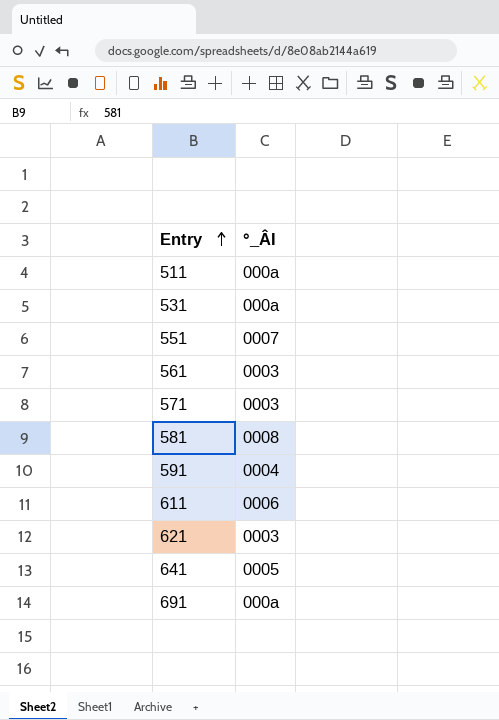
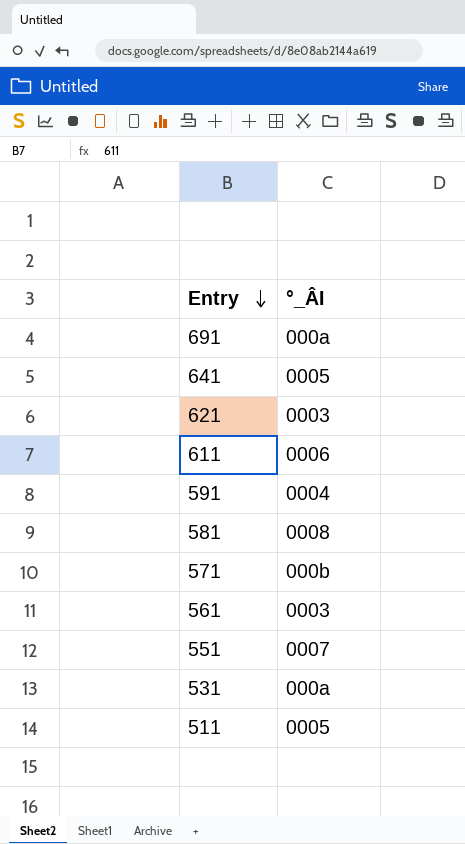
row order: Entry ascending -> Entry descending
571 | °_ÂI: 0003 -> 000b
511 | °_ÂI: 000a -> 0005

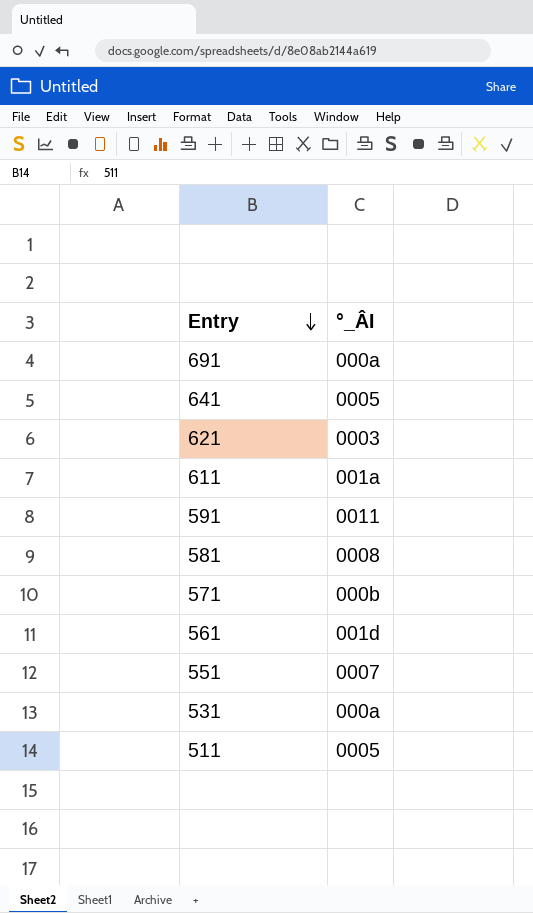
611 | °_ÂI: 0006 -> 001a
591 | °_ÂI: 0004 -> 0011
561 | °_ÂI: 0003 -> 001d

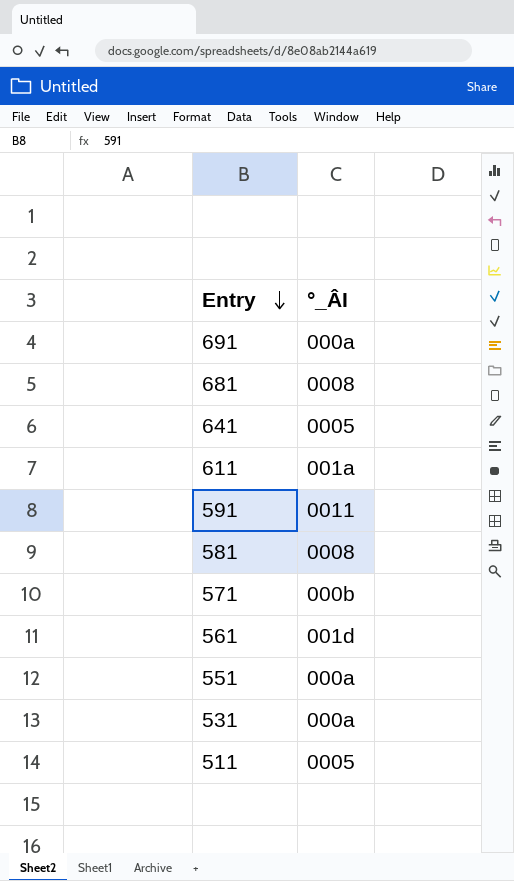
row 621: 0003 -> none
row 681: none -> 0008
551 | °_ÂI: 0007 -> 000a

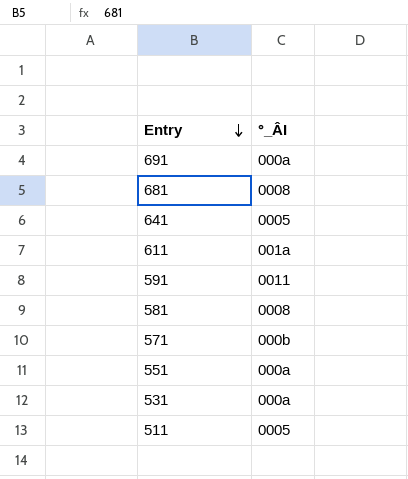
row 561: 001d -> none

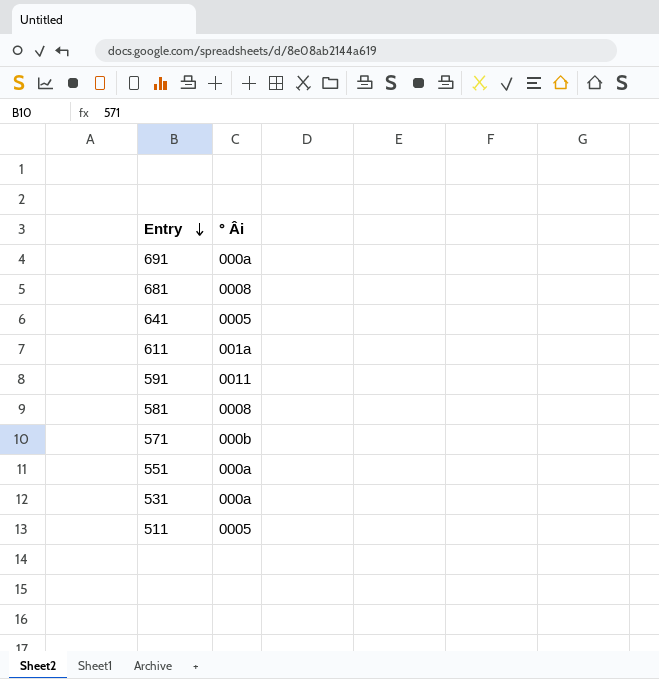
column name: °_ÂI -> ° Âi

